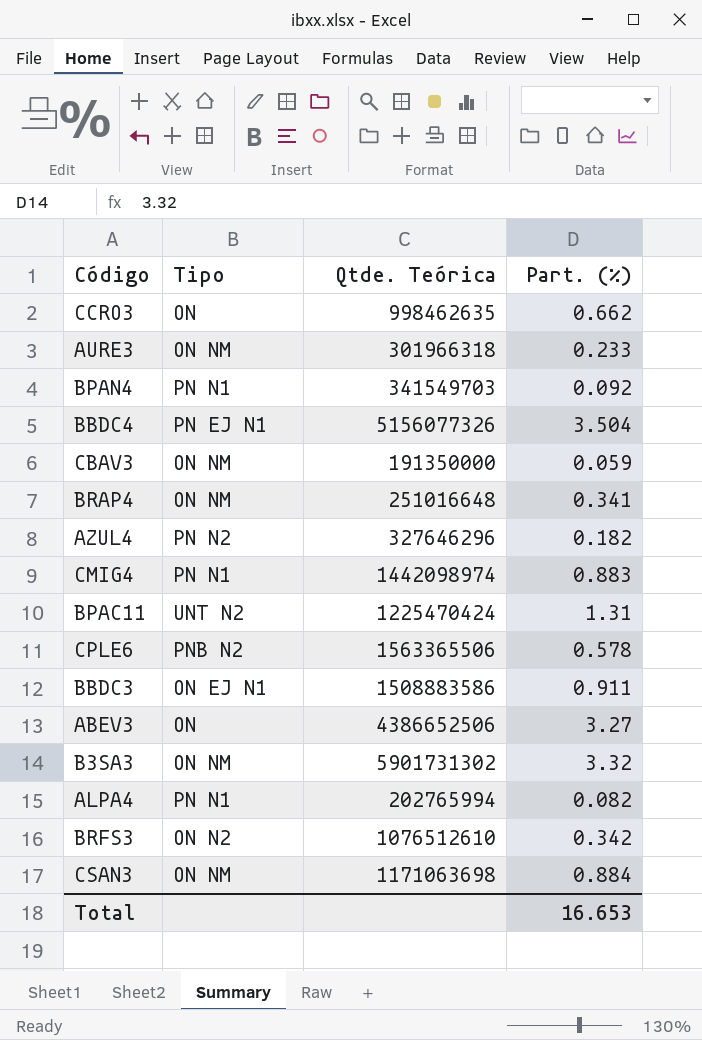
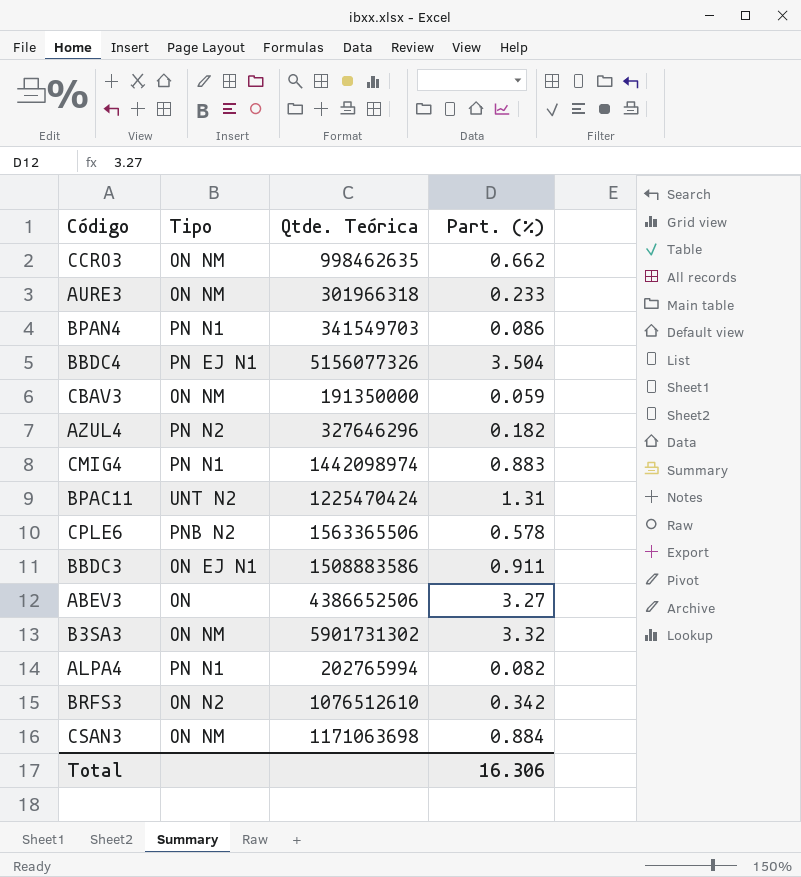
row BRAP4: ON NM | 251016648 | 0.341 -> none
CCRO3 | Tipo: ON -> ON NM
BPAN4 | Part. (%): 0.092 -> 0.086
Total | Part. (%): 16.653 -> 16.306

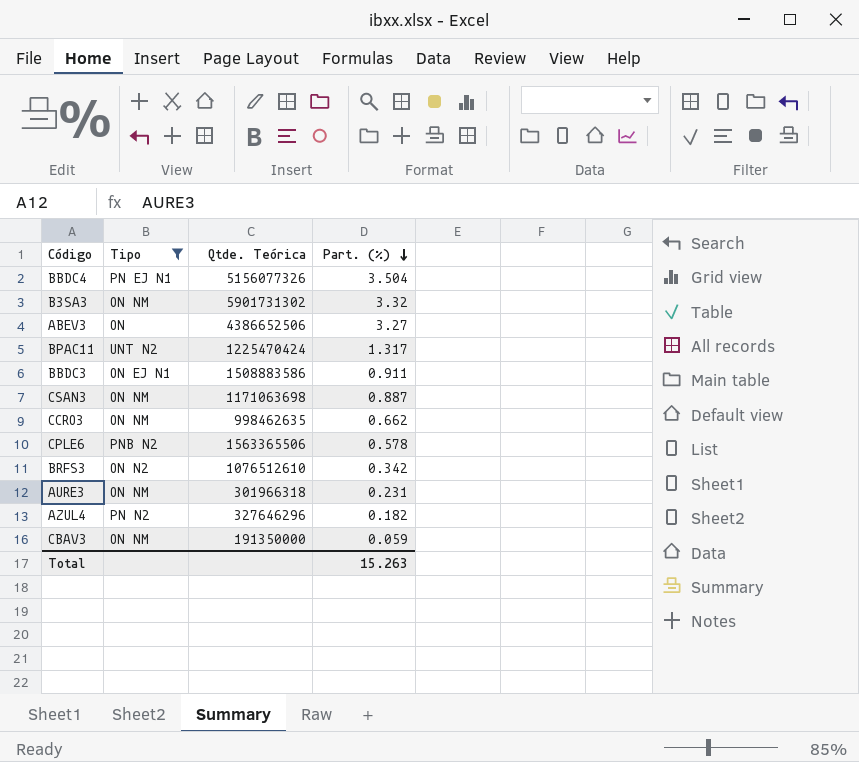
filter: none -> Tipo != PN N1
row order: none -> Part. (%) descending
BPAC11 | Part. (%): 1.31 -> 1.317
CSAN3 | Part. (%): 0.884 -> 0.887
AURE3 | Part. (%): 0.233 -> 0.231
Total | Part. (%): 16.306 -> 15.263

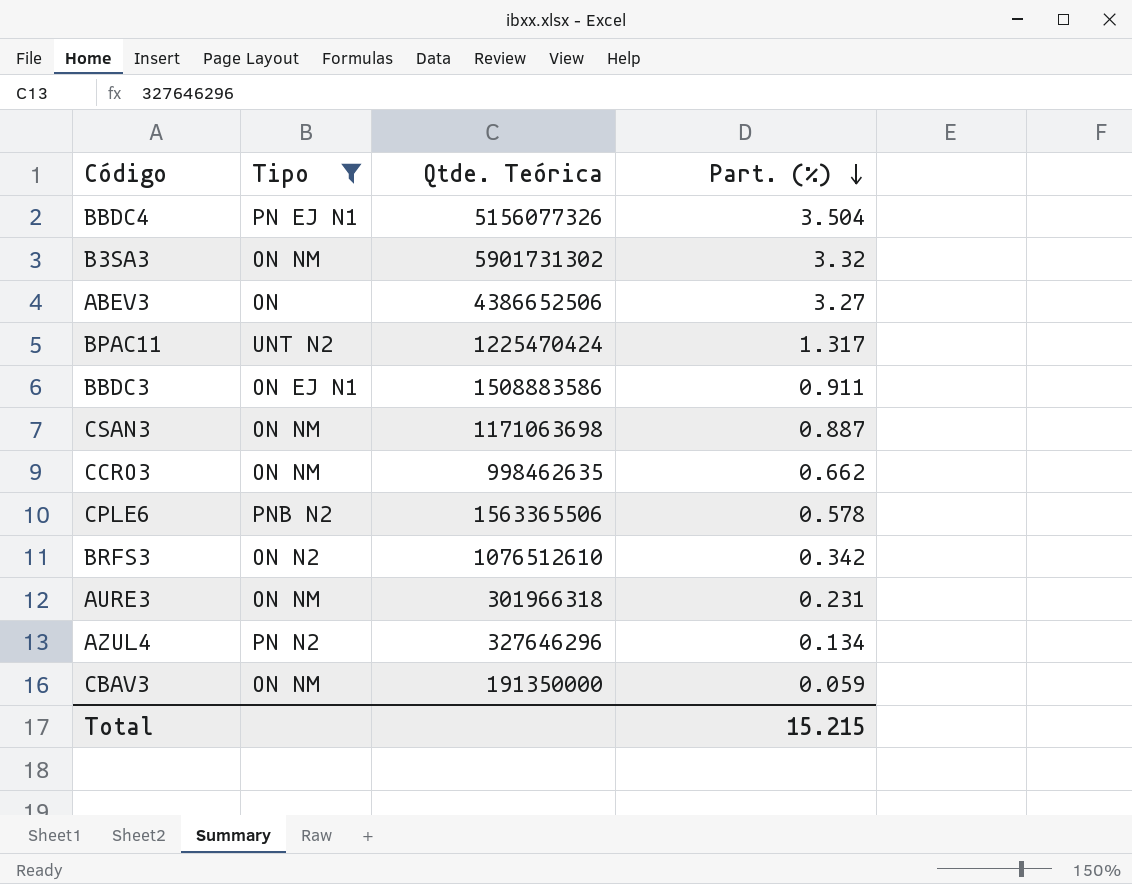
AZUL4 | Part. (%): 0.182 -> 0.134
Total | Part. (%): 15.263 -> 15.215

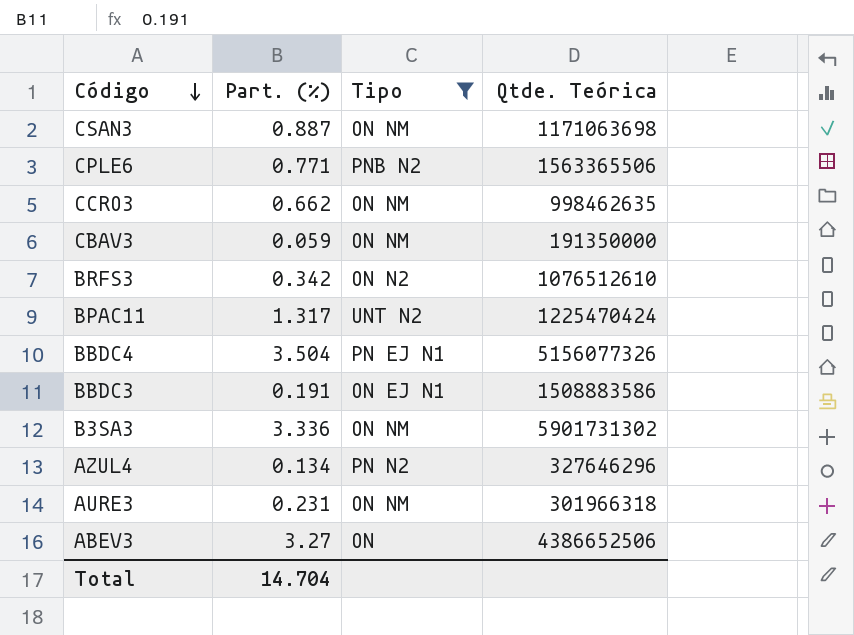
row order: Part. (%) descending -> Código descending
column Part. (%) | position: 4 -> 2
CPLE6 | Part. (%): 0.578 -> 0.771
BBDC3 | Part. (%): 0.911 -> 0.191
B3SA3 | Part. (%): 3.32 -> 3.336
Total | Part. (%): 15.215 -> 14.704

